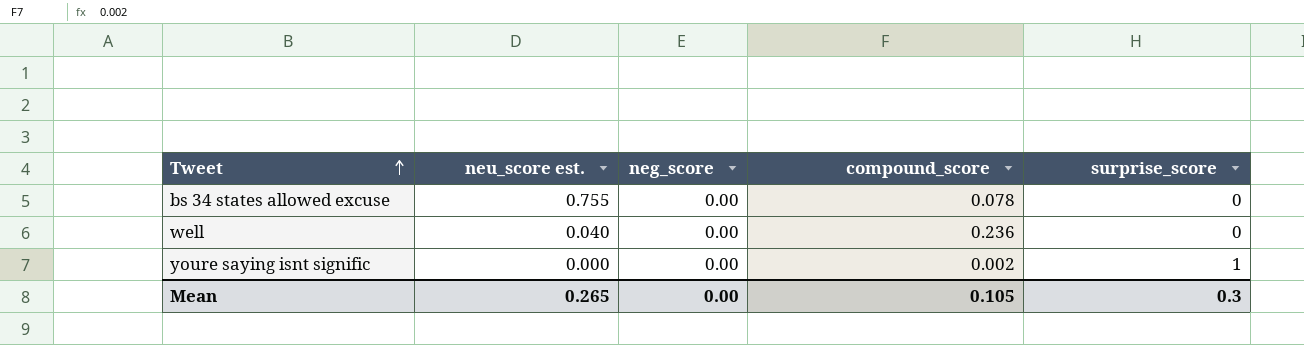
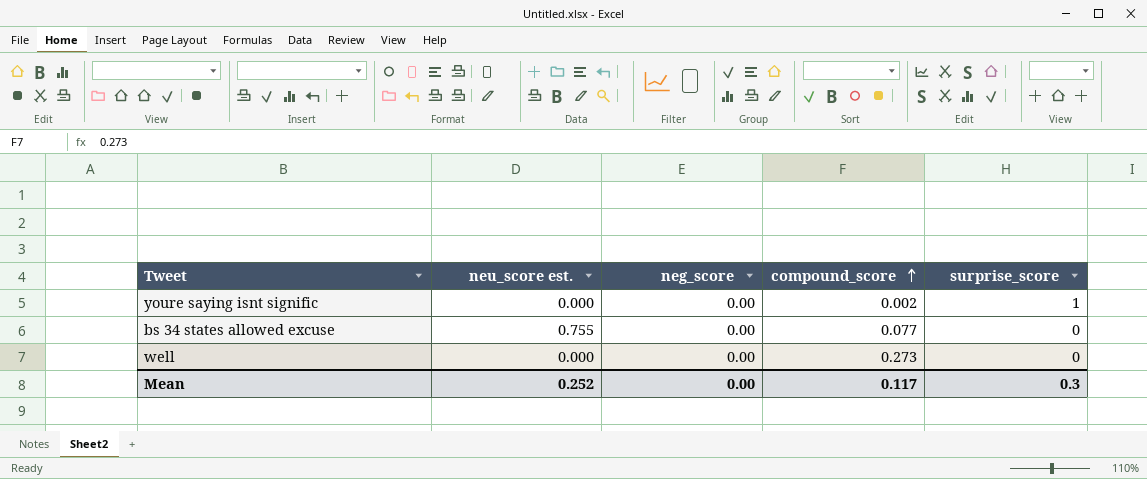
row order: Tweet ascending -> compound_score ascending
bs 34 states allowed excuse | compound_score: 0.078 -> 0.077
well | neu_score est.: 0.040 -> 0.000
well | compound_score: 0.236 -> 0.273
Mean | neu_score est.: 0.265 -> 0.252
Mean | compound_score: 0.105 -> 0.117

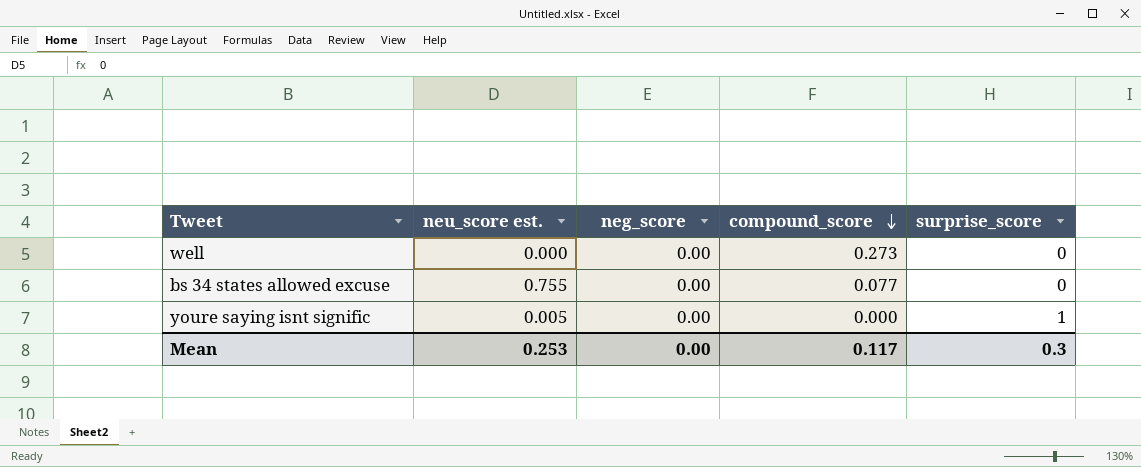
row order: compound_score ascending -> compound_score descending
youre saying isnt signific | neu_score est.: 0.000 -> 0.005
youre saying isnt signific | compound_score: 0.002 -> 0.000
Mean | neu_score est.: 0.252 -> 0.253

